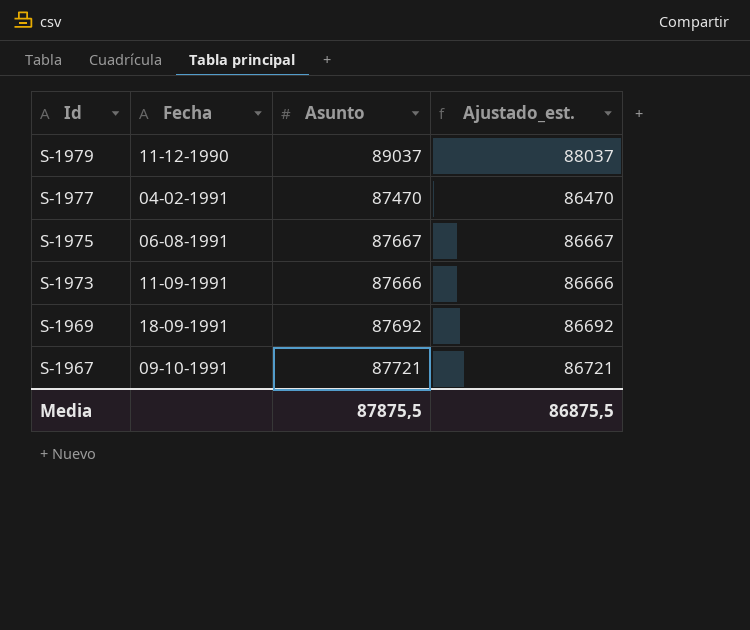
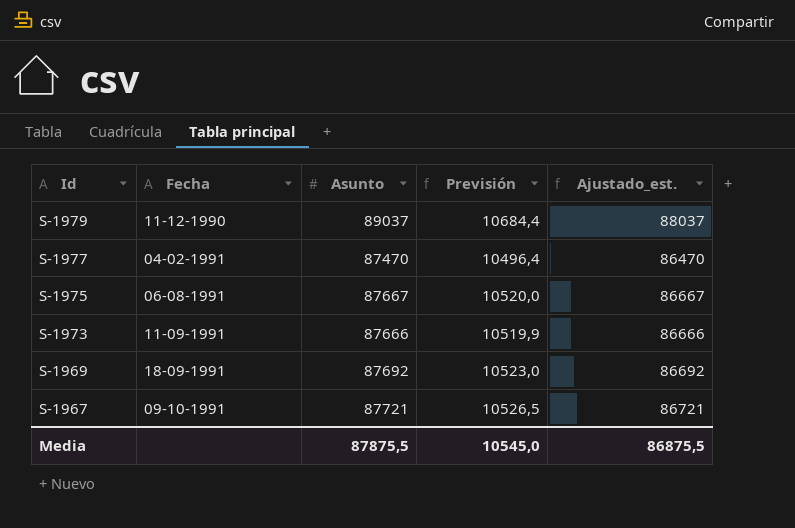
column Previsión | formula: none -> [Asunto] * 0,12

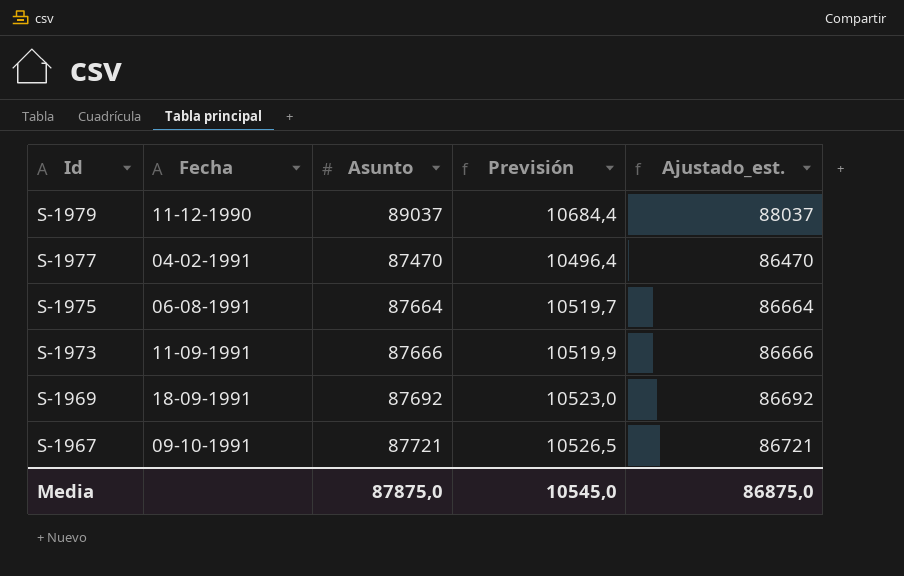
S-1975 | Asunto: 87667 -> 87664
S-1975 | Previsión: 10520,0 -> 10519,7
S-1975 | Ajustado_est.: 86667 -> 86664
Media | Asunto: 87875,5 -> 87875,0
Media | Ajustado_est.: 86875,5 -> 86875,0

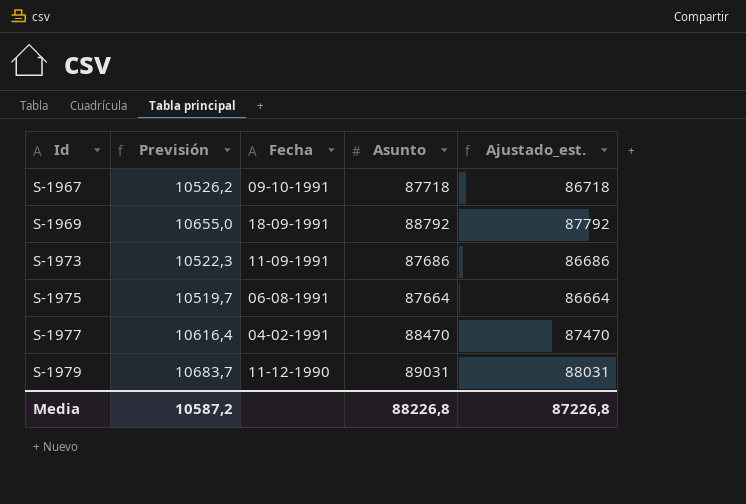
row order: Id descending -> Id ascending
column Previsión | position: 4 -> 2
S-1967 | Previsión: 10526,5 -> 10526,2
S-1967 | Asunto: 87721 -> 87718
S-1967 | Ajustado_est.: 86721 -> 86718
S-1969 | Previsión: 10523,0 -> 10655,0
S-1969 | Asunto: 87692 -> 88792
S-1969 | Ajustado_est.: 86692 -> 87792
S-1973 | Previsión: 10519,9 -> 10522,3
S-1973 | Asunto: 87666 -> 87686
S-1973 | Ajustado_est.: 86666 -> 86686
S-1977 | Previsión: 10496,4 -> 10616,4
S-1977 | Asunto: 87470 -> 88470
S-1977 | Ajustado_est.: 86470 -> 87470
S-1979 | Previsión: 10684,4 -> 10683,7
S-1979 | Asunto: 89037 -> 89031
S-1979 | Ajustado_est.: 88037 -> 88031
Media | Previsión: 10545,0 -> 10587,2
Media | Asunto: 87875,0 -> 88226,8
Media | Ajustado_est.: 86875,0 -> 87226,8

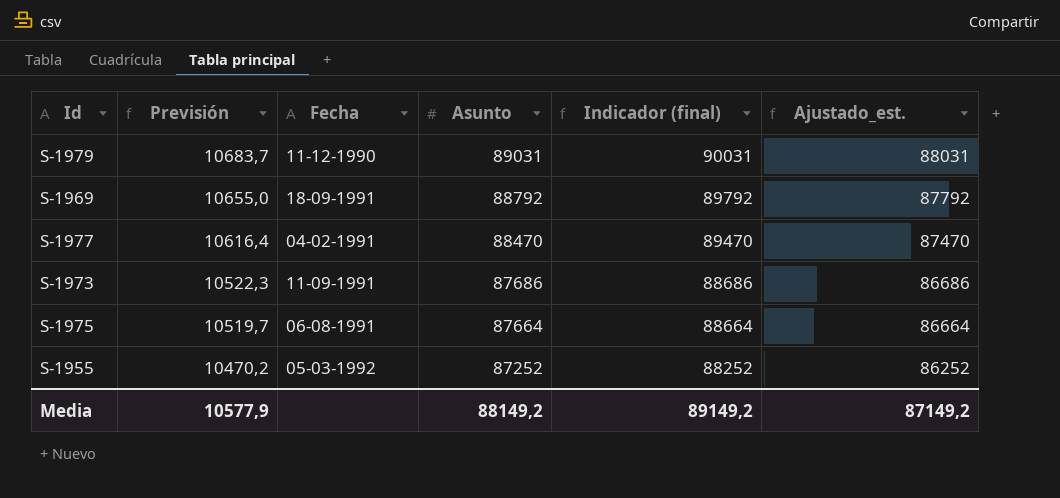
row order: Id ascending -> Previsión descending
column Indicador (final) | formula: none -> [Asunto] + 1000
row S-1967: 10526,2 | 09-10-1991 | 87718 | 86718 -> none
row S-1955: none -> 10470,2 | 05-03-1992 | 87252 | 88252 | 86252
Media | Previsión: 10587,2 -> 10577,9
Media | Asunto: 88226,8 -> 88149,2
Media | Ajustado_est.: 87226,8 -> 87149,2

